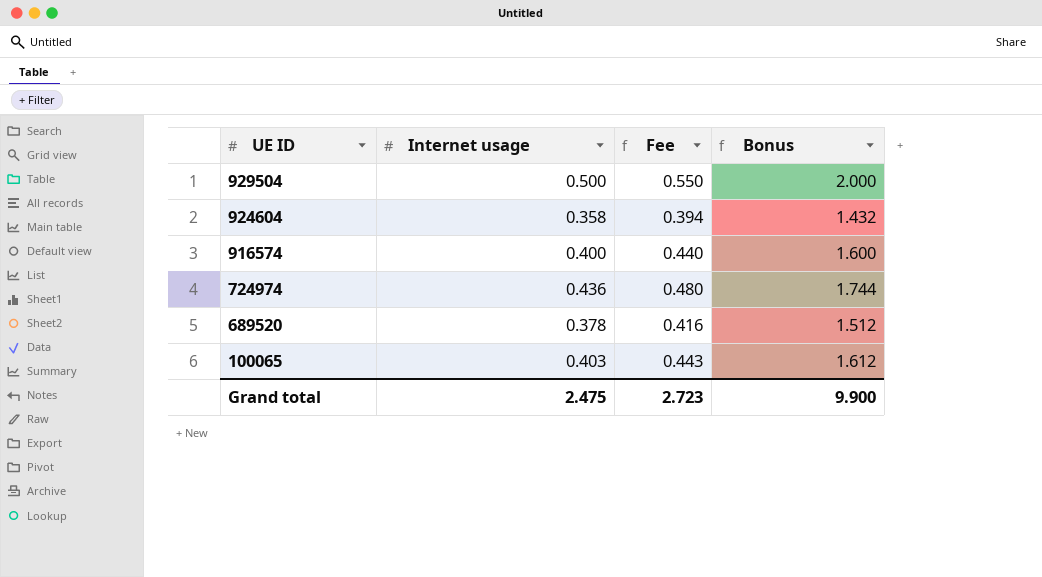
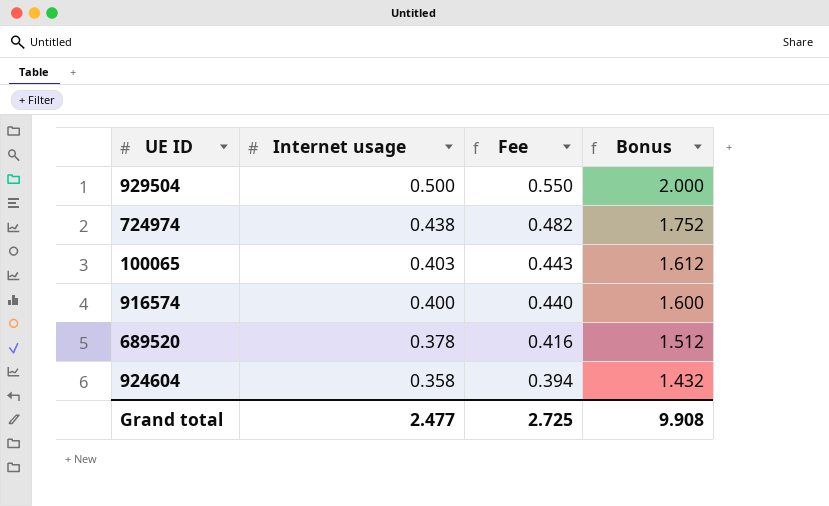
row order: UE ID descending -> Internet usage descending
724974 | Internet usage: 0.436 -> 0.438
724974 | Fee: 0.480 -> 0.482
724974 | Bonus: 1.744 -> 1.752
Grand total | Internet usage: 2.475 -> 2.477
Grand total | Fee: 2.723 -> 2.725
Grand total | Bonus: 9.900 -> 9.908

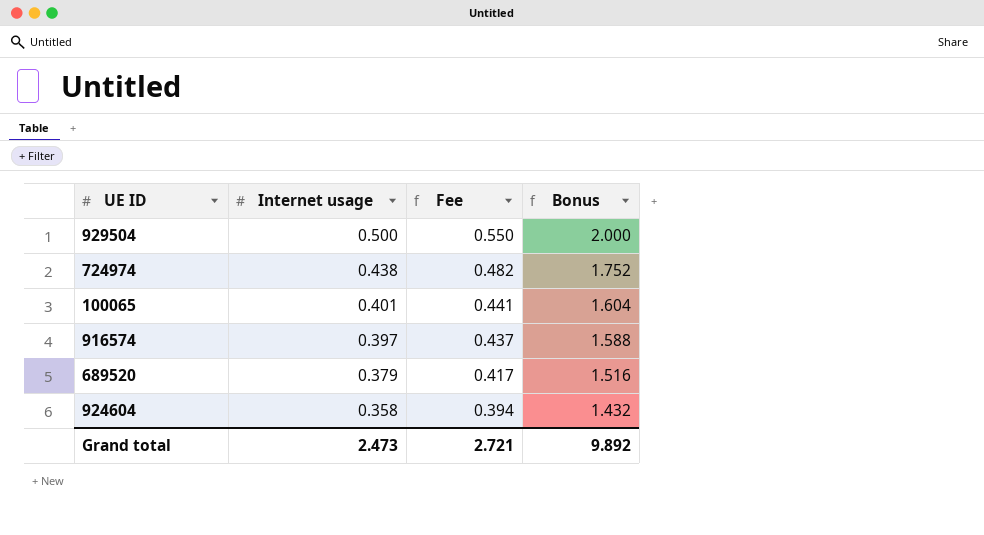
100065 | Internet usage: 0.403 -> 0.401
100065 | Fee: 0.443 -> 0.441
100065 | Bonus: 1.612 -> 1.604
916574 | Internet usage: 0.400 -> 0.397
916574 | Fee: 0.440 -> 0.437
916574 | Bonus: 1.600 -> 1.588
689520 | Internet usage: 0.378 -> 0.379
689520 | Fee: 0.416 -> 0.417
689520 | Bonus: 1.512 -> 1.516
Grand total | Internet usage: 2.477 -> 2.473
Grand total | Fee: 2.725 -> 2.721
Grand total | Bonus: 9.908 -> 9.892

